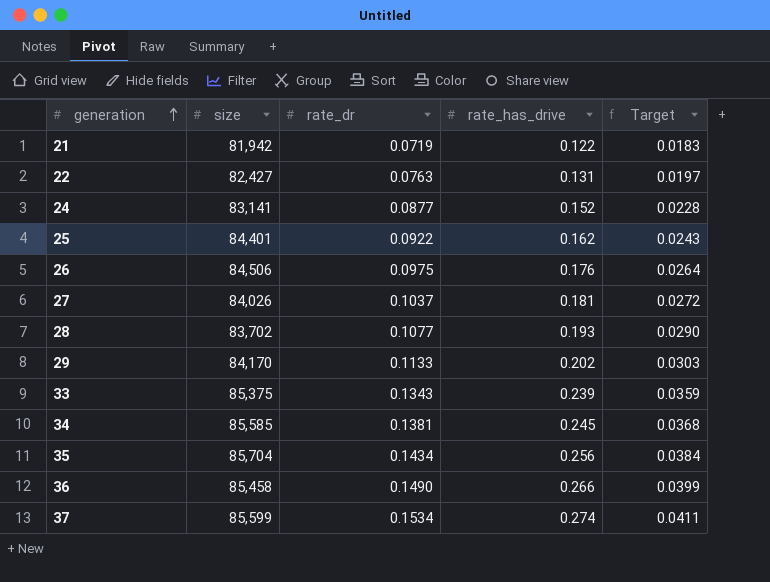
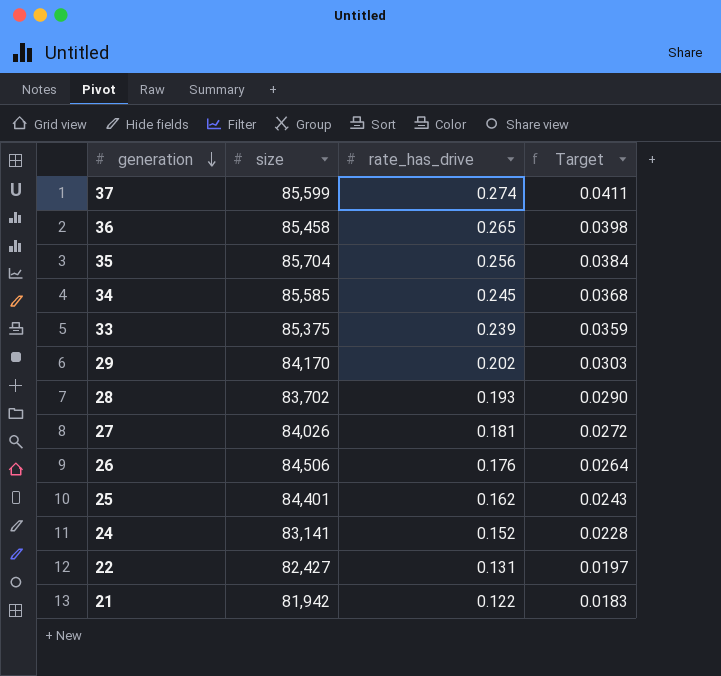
row order: generation ascending -> generation descending
column rate_dr | position: 3 -> none
36 | rate_has_drive: 0.266 -> 0.265
36 | Target: 0.0399 -> 0.0398

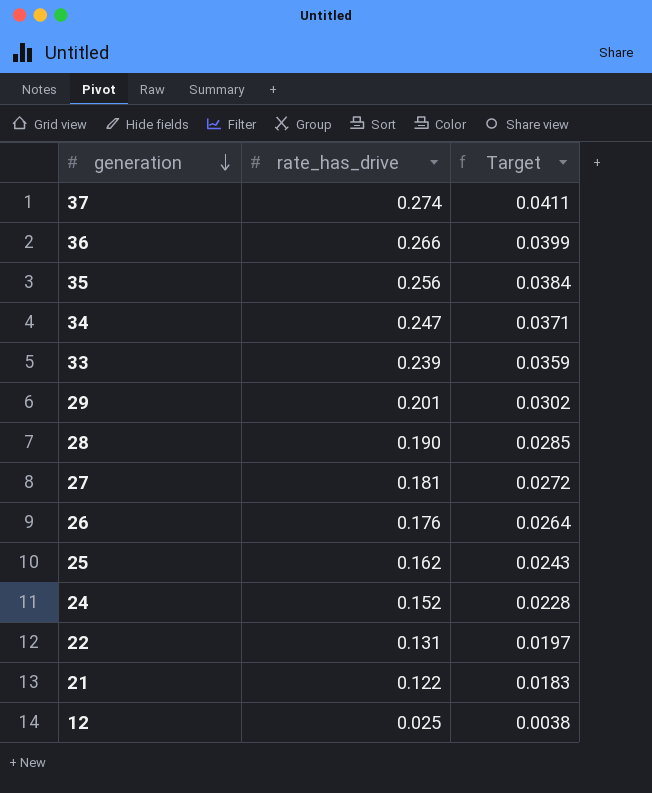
column size | position: 2 -> none
36 | rate_has_drive: 0.265 -> 0.266
36 | Target: 0.0398 -> 0.0399
34 | rate_has_drive: 0.245 -> 0.247
34 | Target: 0.0368 -> 0.0371
29 | rate_has_drive: 0.202 -> 0.201
29 | Target: 0.0303 -> 0.0302
28 | rate_has_drive: 0.193 -> 0.190
28 | Target: 0.0290 -> 0.0285
row 12: none -> 0.025 | 0.0038

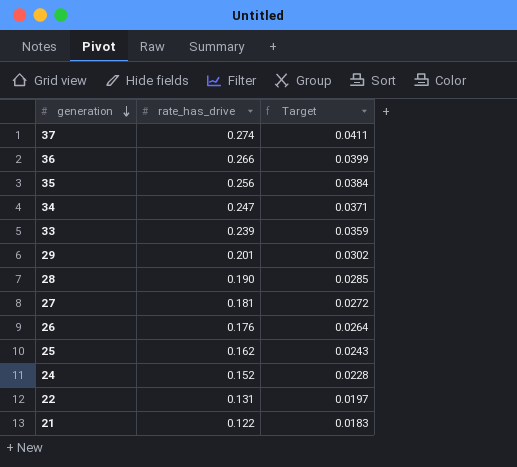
row 12: 0.025 | 0.0038 -> none

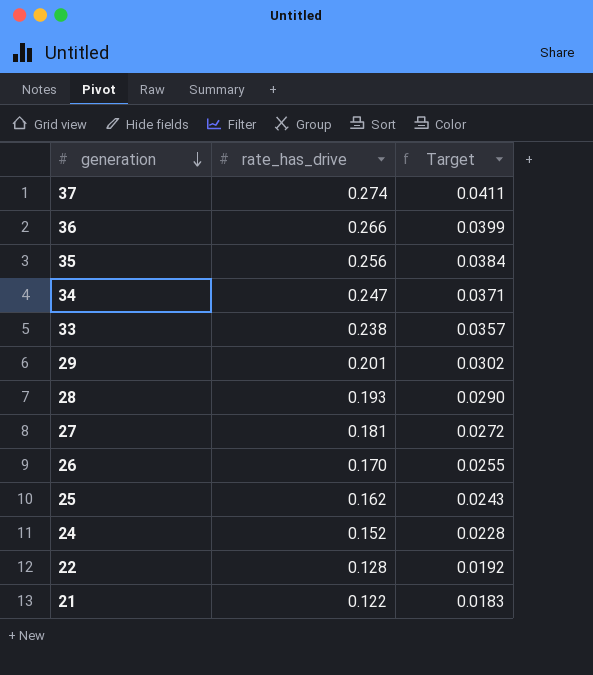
33 | rate_has_drive: 0.239 -> 0.238
33 | Target: 0.0359 -> 0.0357
28 | rate_has_drive: 0.190 -> 0.193
28 | Target: 0.0285 -> 0.0290
26 | rate_has_drive: 0.176 -> 0.170
26 | Target: 0.0264 -> 0.0255
22 | rate_has_drive: 0.131 -> 0.128
22 | Target: 0.0197 -> 0.0192

